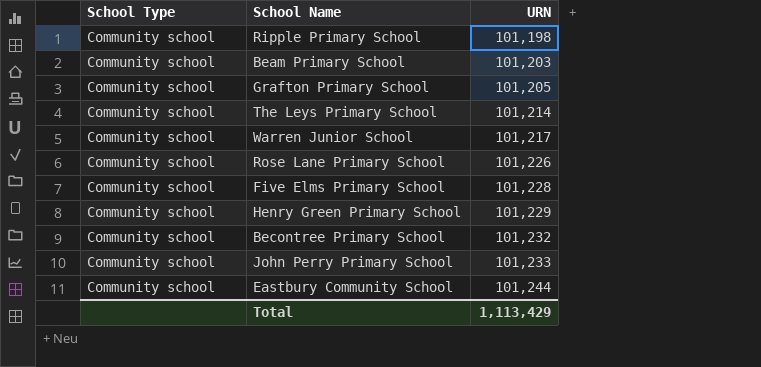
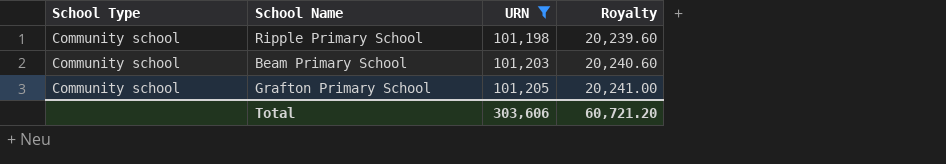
filter: none -> URN <= 101,205
column Royalty | formula: none -> [URN] * 0.2
Total | URN: 1,113,429 -> 303,606

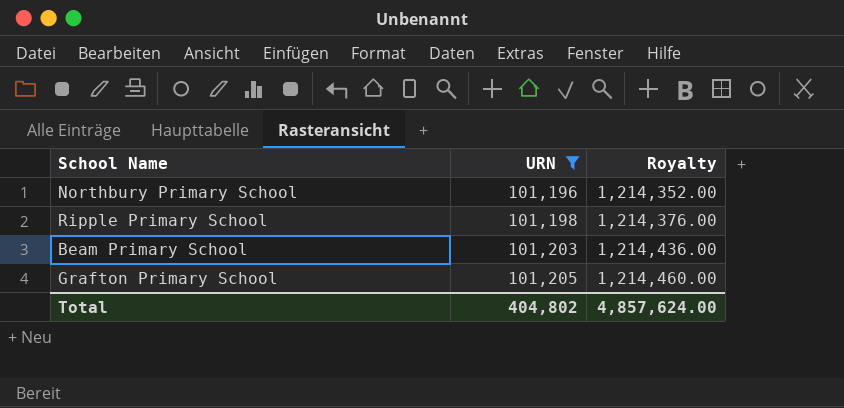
column School Type | position: 1 -> none
column Royalty | formula: [URN] * 0.2 -> [URN] * 12
row Northbury Primary School: none -> 101,196 | 1,214,352.00
Total | URN: 303,606 -> 404,802
Total | Royalty: 60,721.20 -> 4,857,624.00

